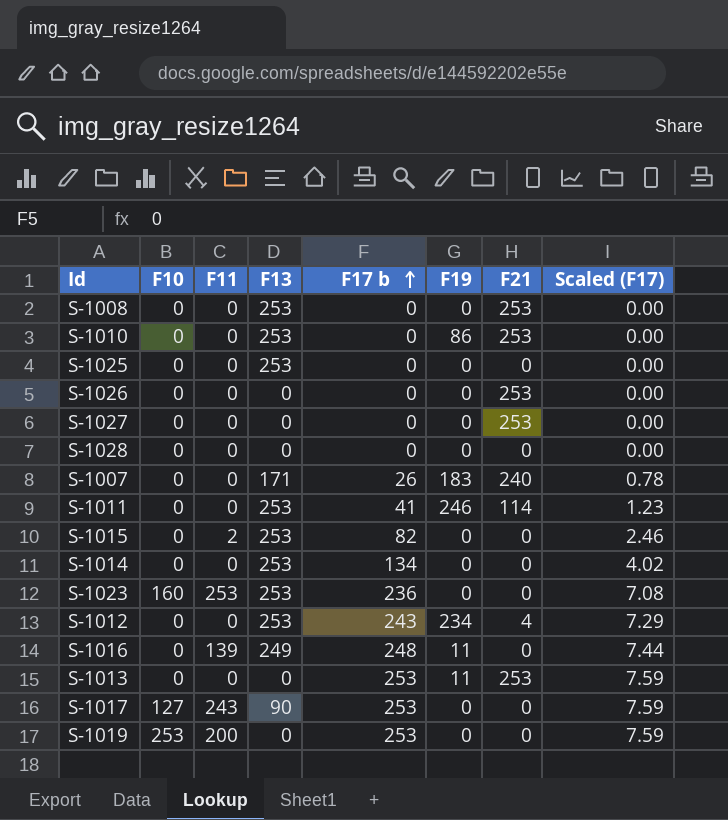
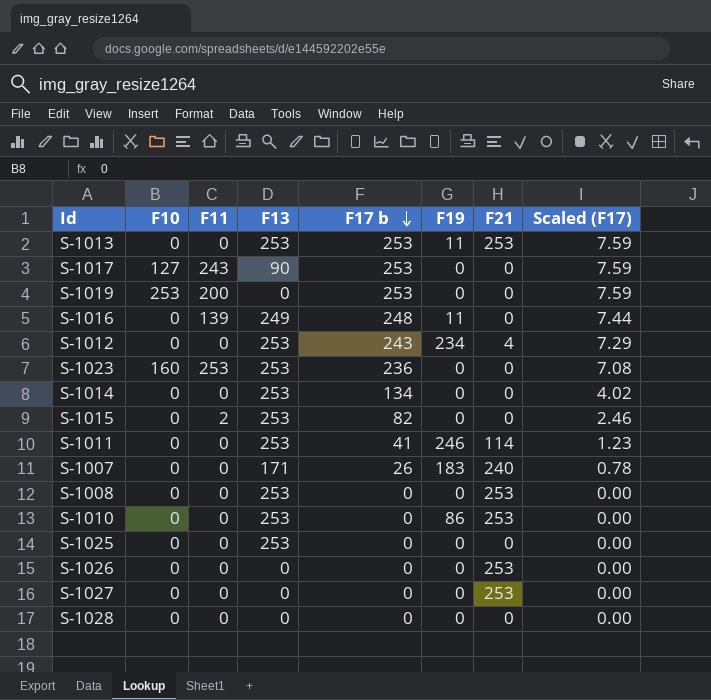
row order: F17 b ascending -> F17 b descending
S-1013 | F13: 0 -> 253

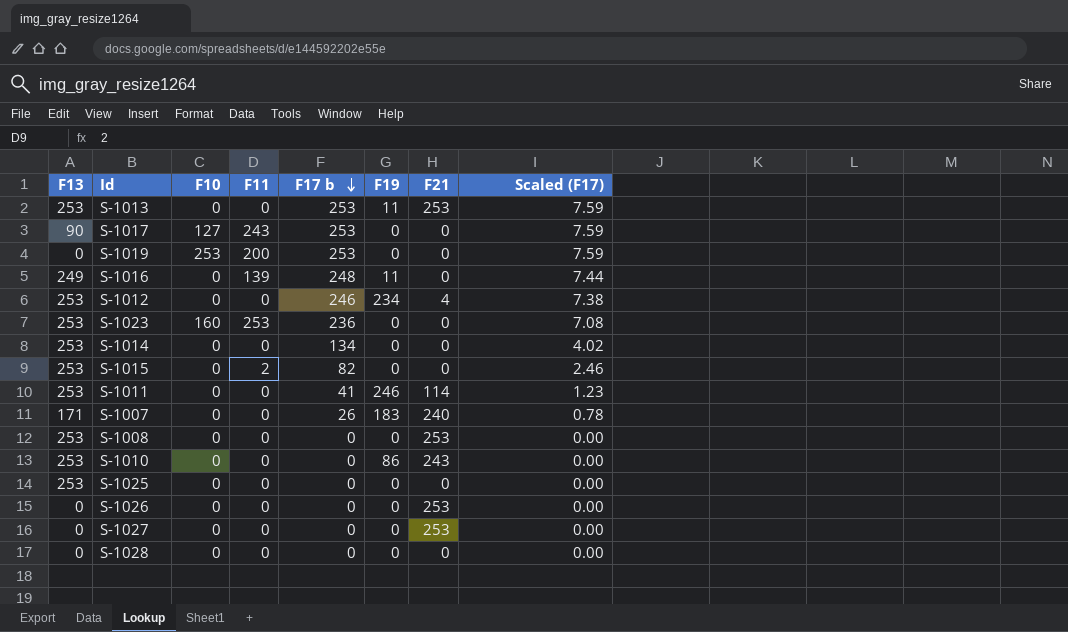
column F13 | position: 4 -> 1
S-1012 | F17 b: 243 -> 246
S-1012 | Scaled (F17): 7.29 -> 7.38
S-1010 | F21: 253 -> 243

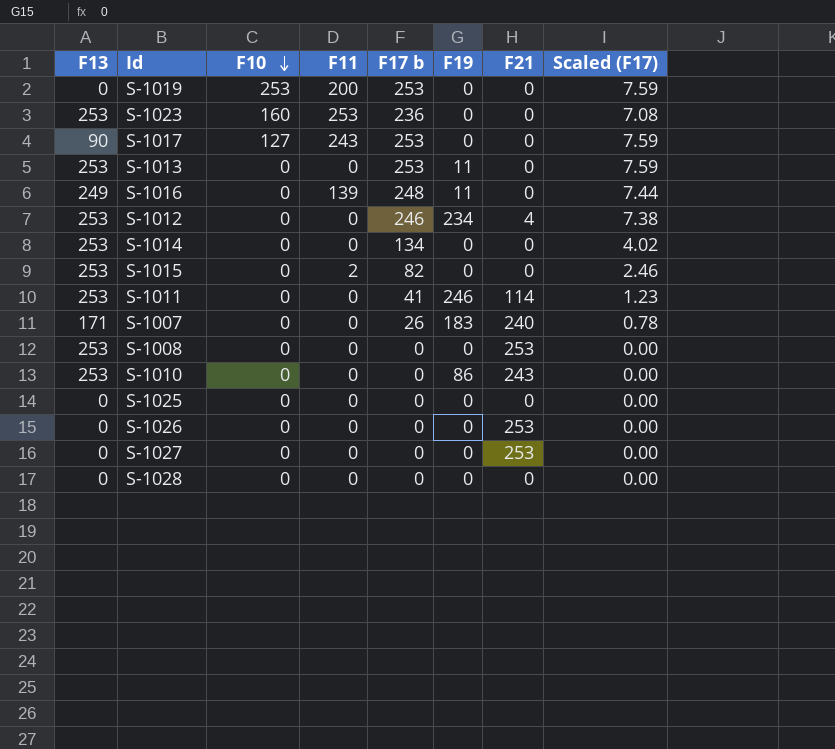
row order: F17 b descending -> F10 descending
S-1013 | F21: 253 -> 0
S-1025 | F13: 253 -> 0

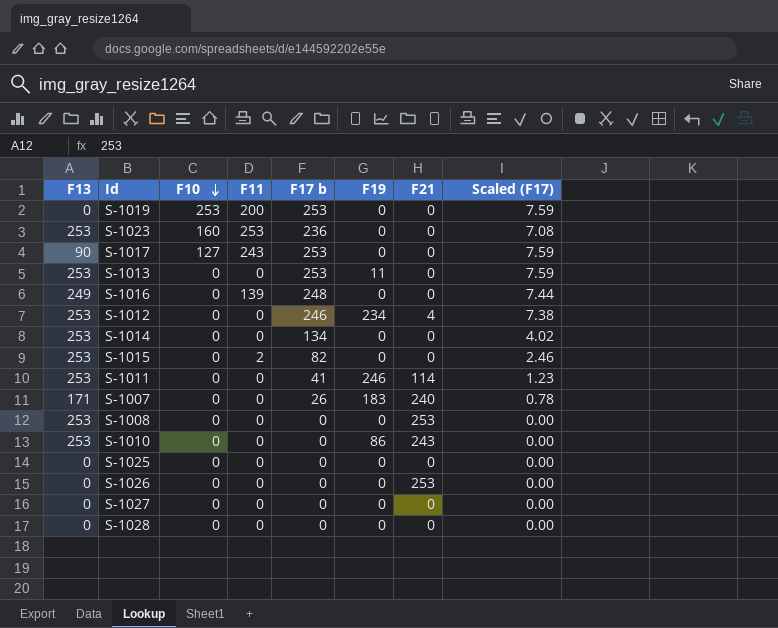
S-1016 | F19: 11 -> 0
S-1027 | F21: 253 -> 0

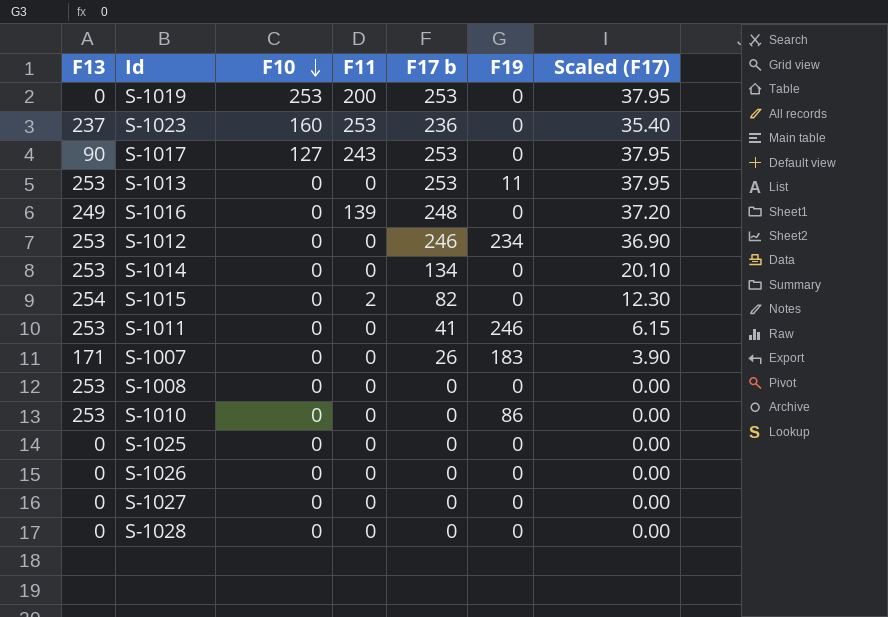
column F21 | position: 7 -> none
column Scaled (F17) | formula: [F17 b] * 0.03 -> [F17 b] * 0.15
S-1023 | F13: 253 -> 237
S-1015 | F13: 253 -> 254

